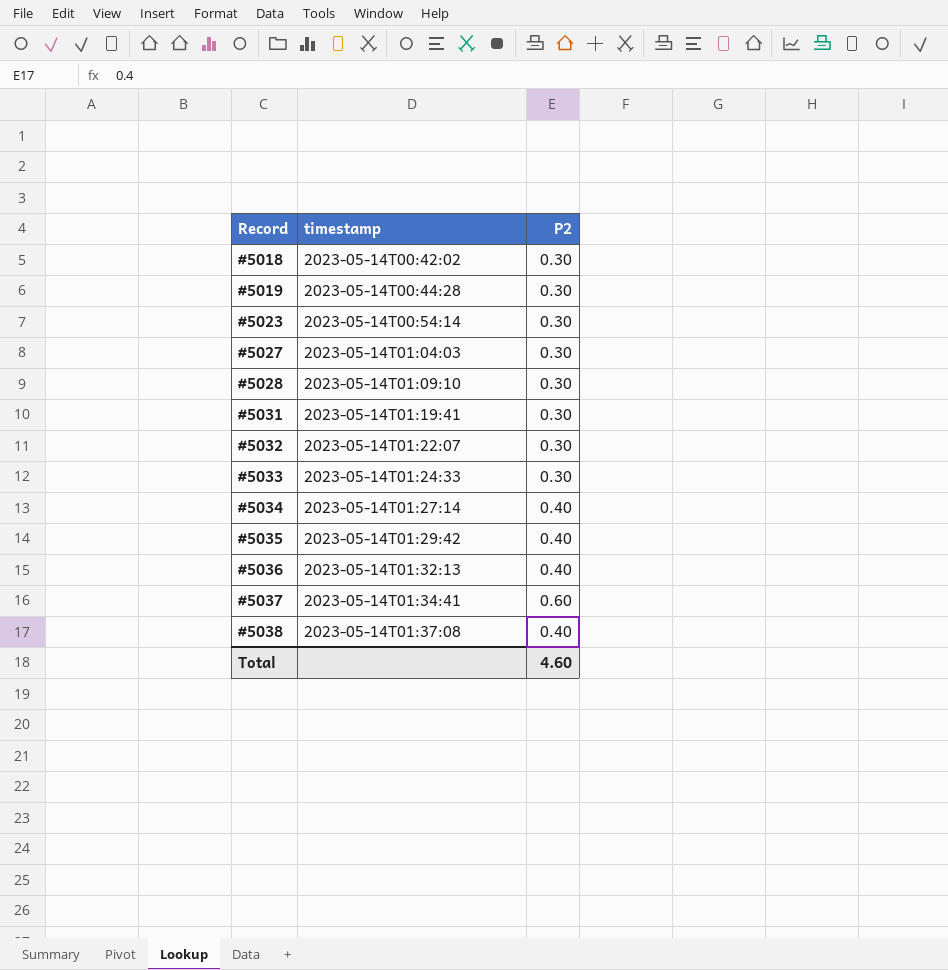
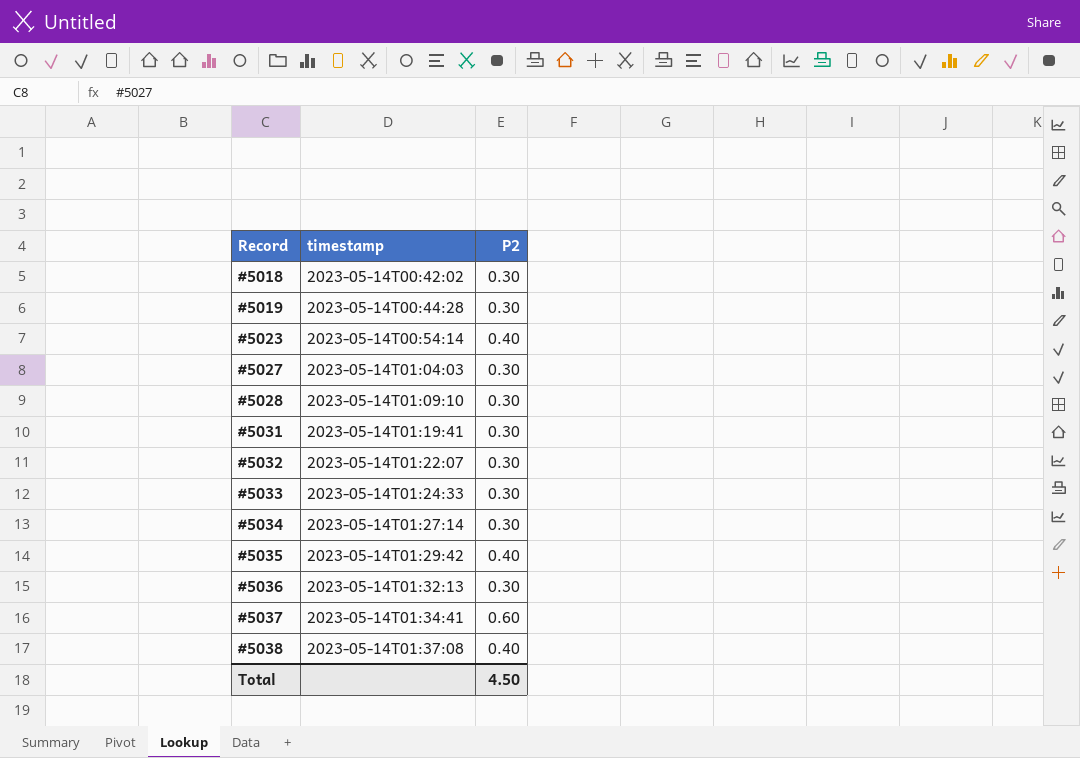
#5023 | P2: 0.30 -> 0.40
#5034 | P2: 0.40 -> 0.30
#5036 | P2: 0.40 -> 0.30
Total | P2: 4.60 -> 4.50

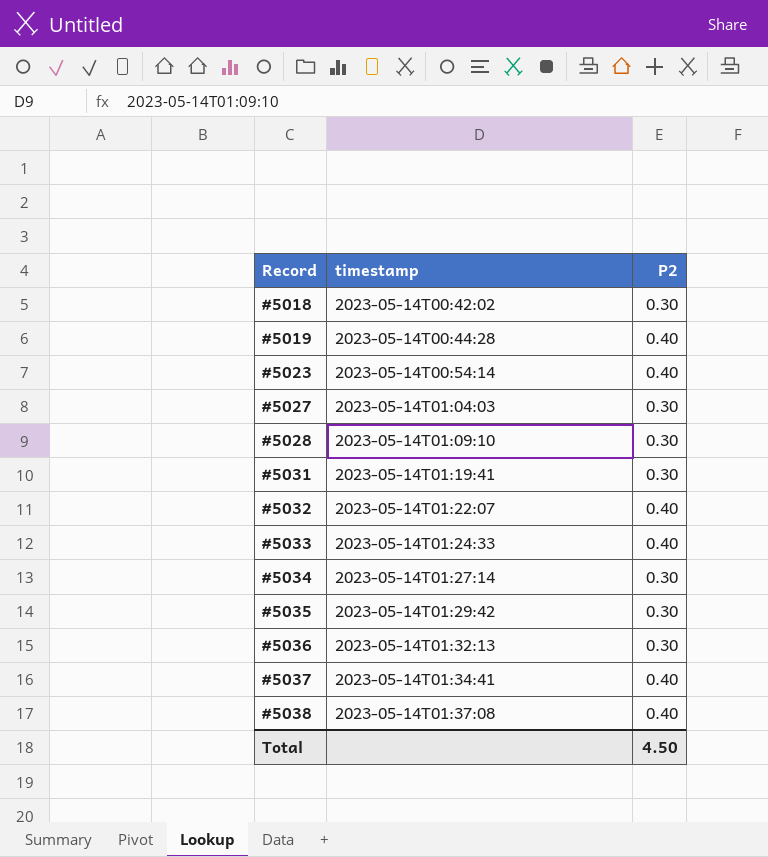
#5019 | P2: 0.30 -> 0.40
#5032 | P2: 0.30 -> 0.40
#5033 | P2: 0.30 -> 0.40
#5035 | P2: 0.40 -> 0.30
#5037 | P2: 0.60 -> 0.40

